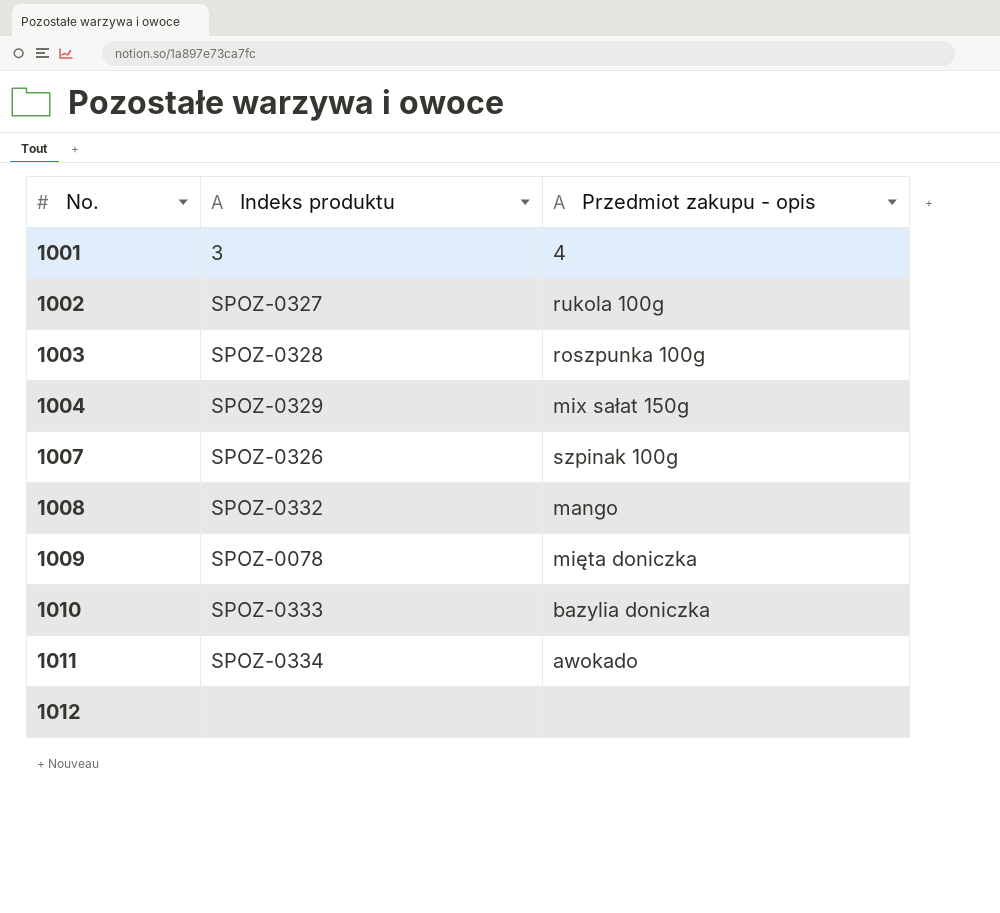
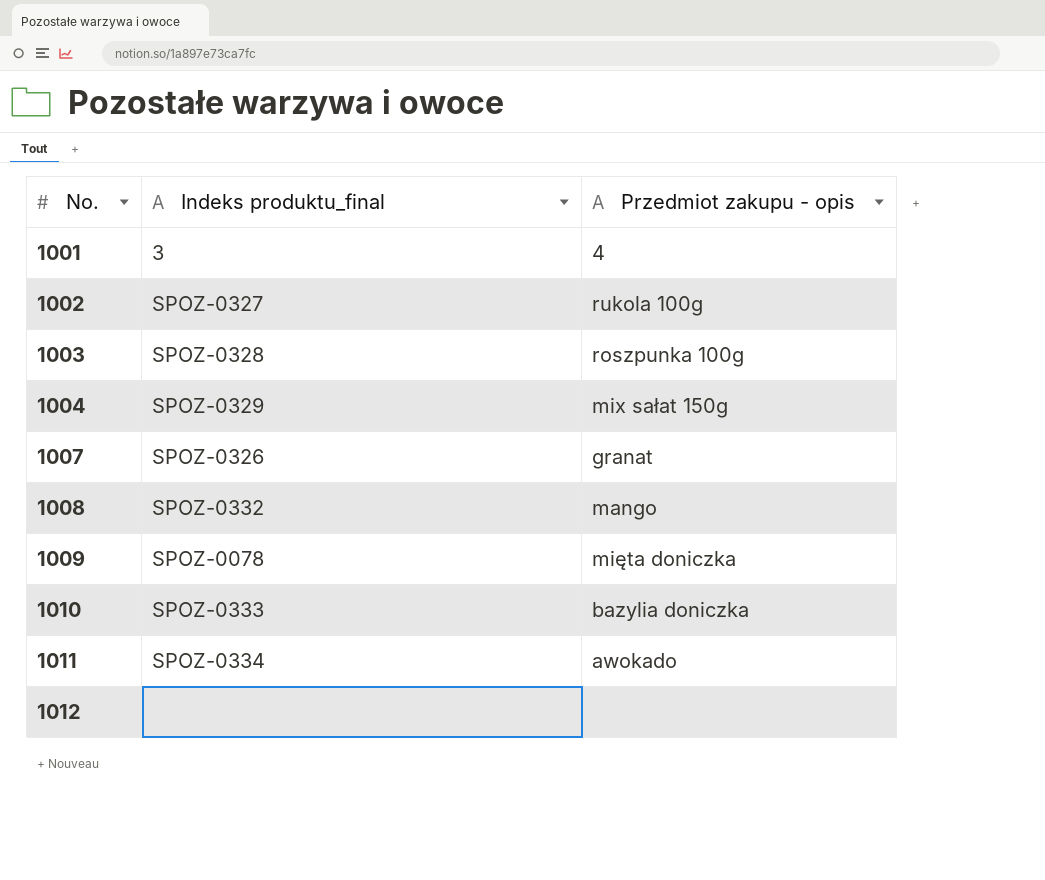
column name: Indeks produktu -> Indeks produktu_final
1007 | Przedmiot zakupu - opis: szpinak 100g -> granat

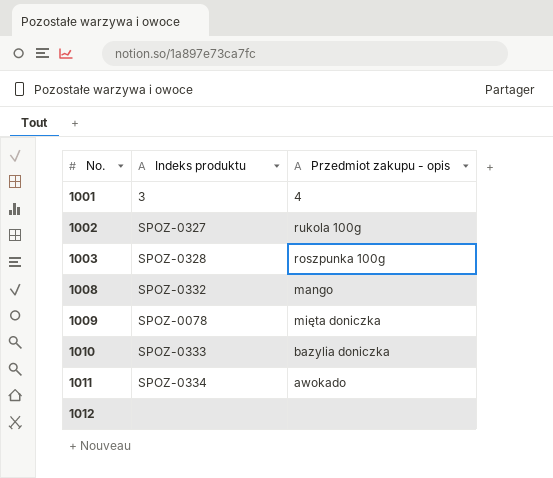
column name: Indeks produktu_final -> Indeks produktu
row 1004: SPOZ-0329 | mix sałat 150g -> none
row 1007: SPOZ-0326 | granat -> none

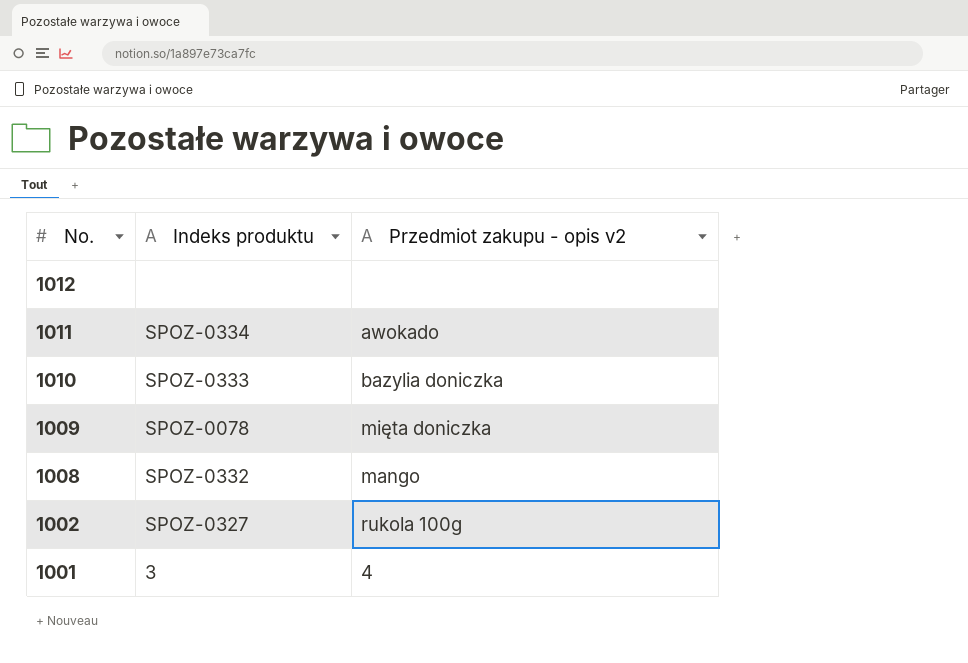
row order: No. ascending -> No. descending
column name: Przedmiot zakupu - opis -> Przedmiot zakupu - opis v2
row 1003: SPOZ-0328 | roszpunka 100g -> none

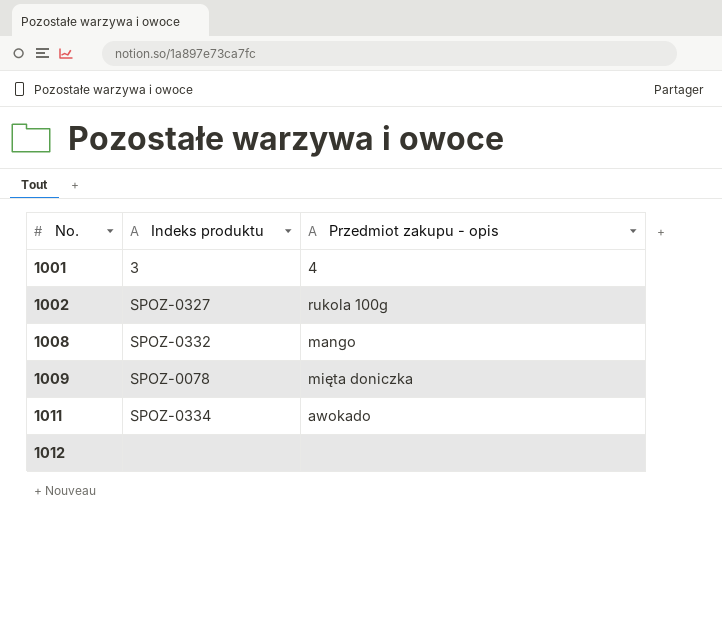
row order: No. descending -> No. ascending
column name: Przedmiot zakupu - opis v2 -> Przedmiot zakupu - opis
row 1010: SPOZ-0333 | bazylia doniczka -> none

